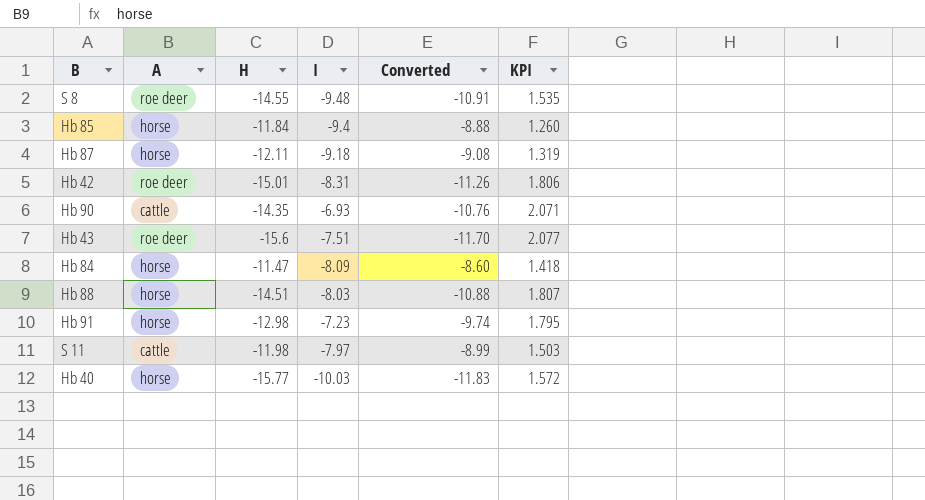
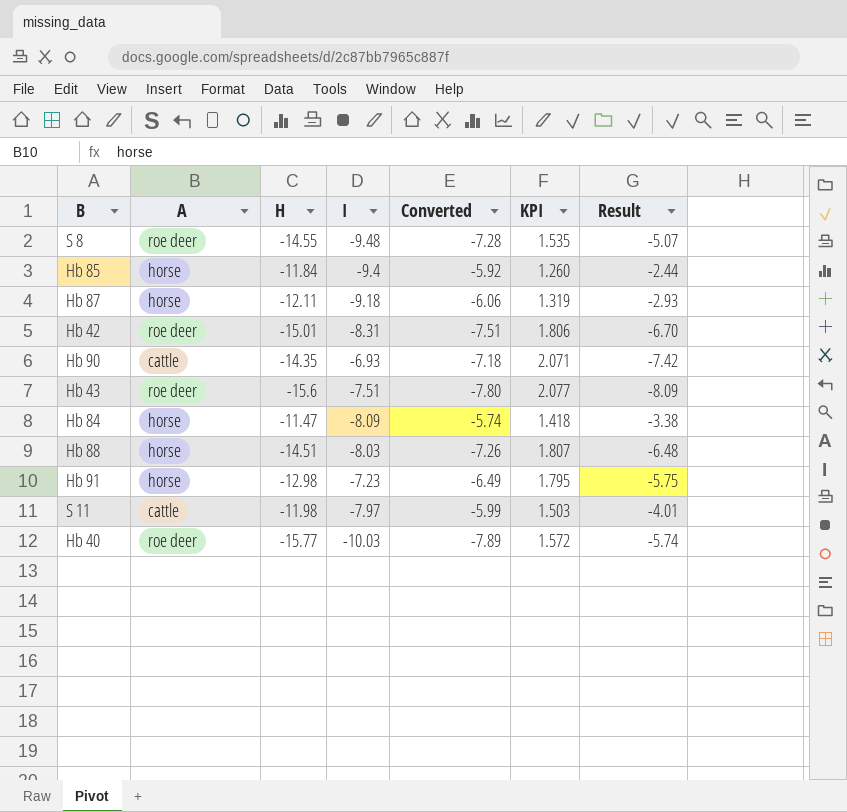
column Converted | formula: [H] * 0.75 -> [H] * 0.5
column Result | formula: none -> [H] - [I]
Hb 40 | A: horse -> roe deer

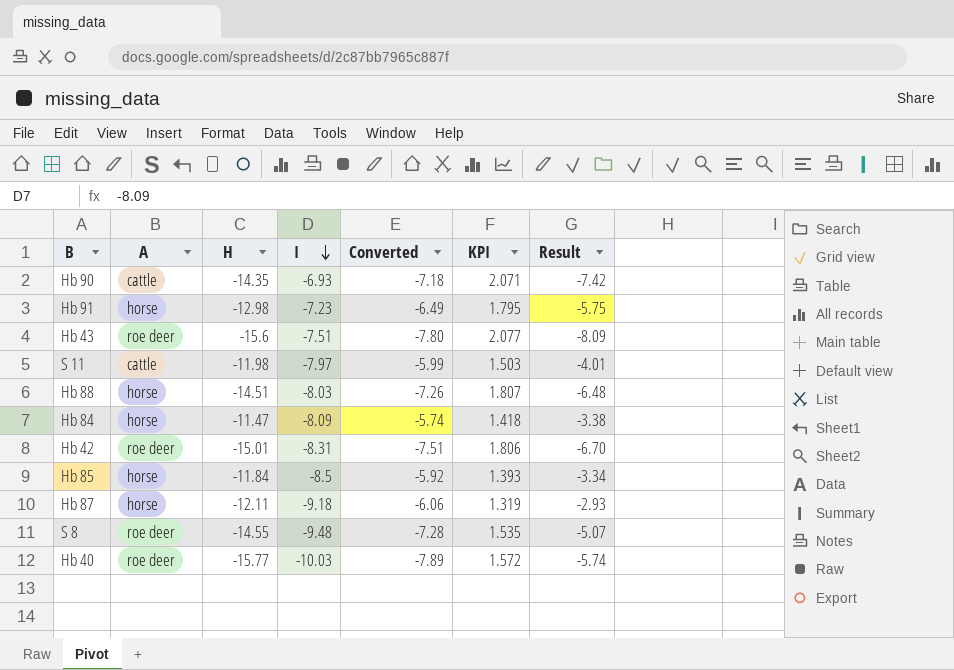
row order: none -> I descending
Hb 85 | I: -9.4 -> -8.5
Hb 85 | KPI: 1.260 -> 1.393
Hb 85 | Result: -2.44 -> -3.34

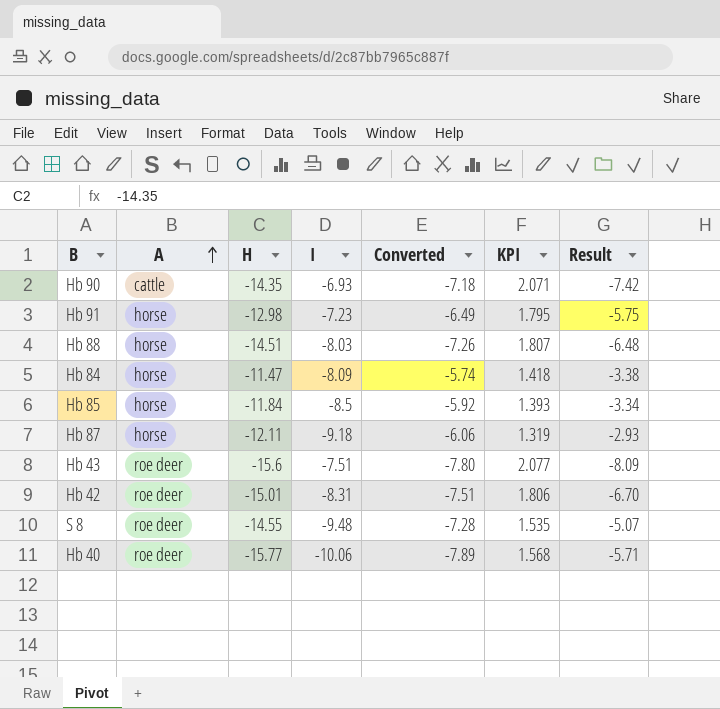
row order: I descending -> A ascending
row S 11: cattle | -11.98 | -7.97 | -5.99 | 1.503 | -4.01 -> none
Hb 40 | I: -10.03 -> -10.06
Hb 40 | KPI: 1.572 -> 1.568
Hb 40 | Result: -5.74 -> -5.71

